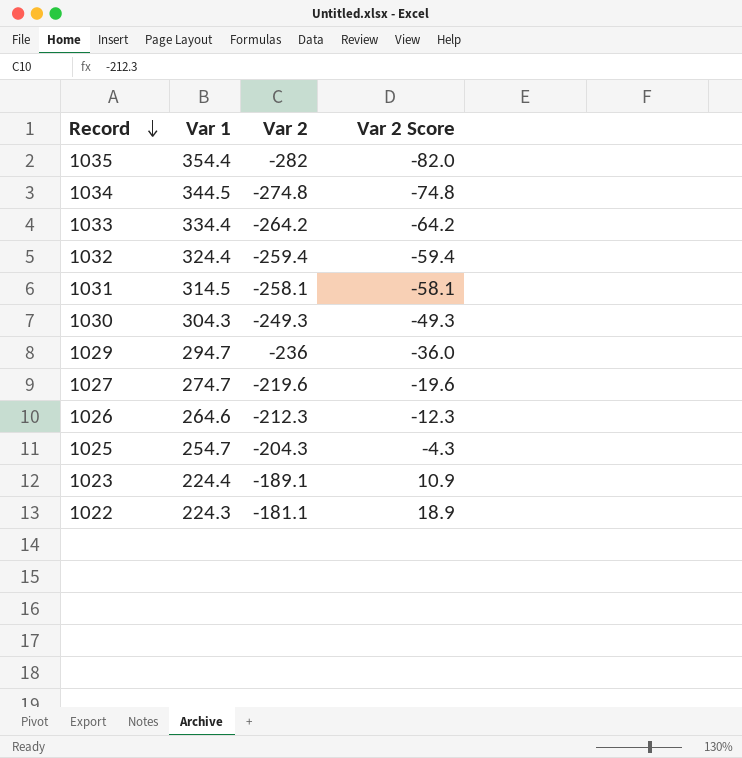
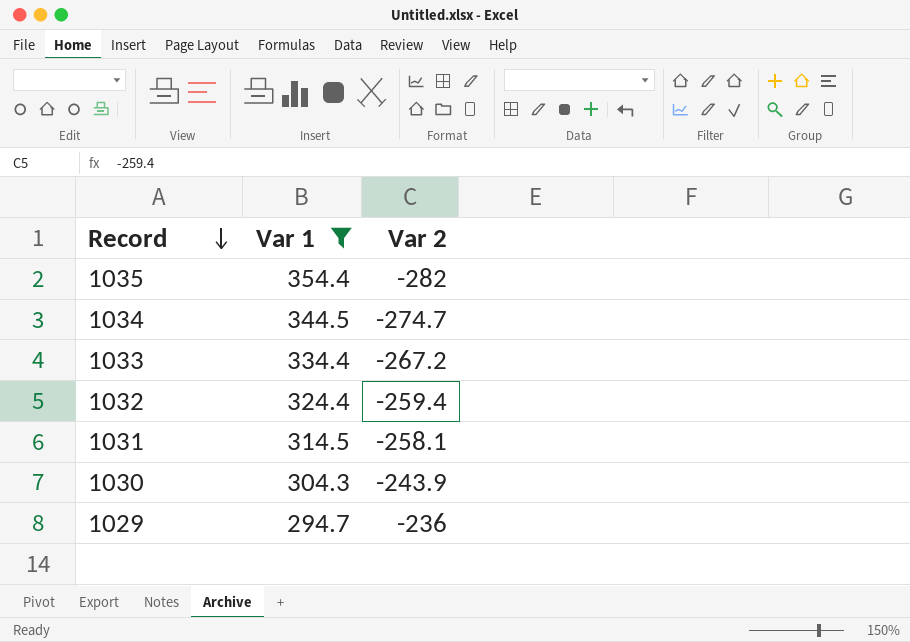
filter: none -> Var 1 >= 294.7
column Var 2 Score | formula: [Var 2] + 200 -> none
1034 | Var 2: -274.8 -> -274.7
1033 | Var 2: -264.2 -> -267.2
1030 | Var 2: -249.3 -> -243.9

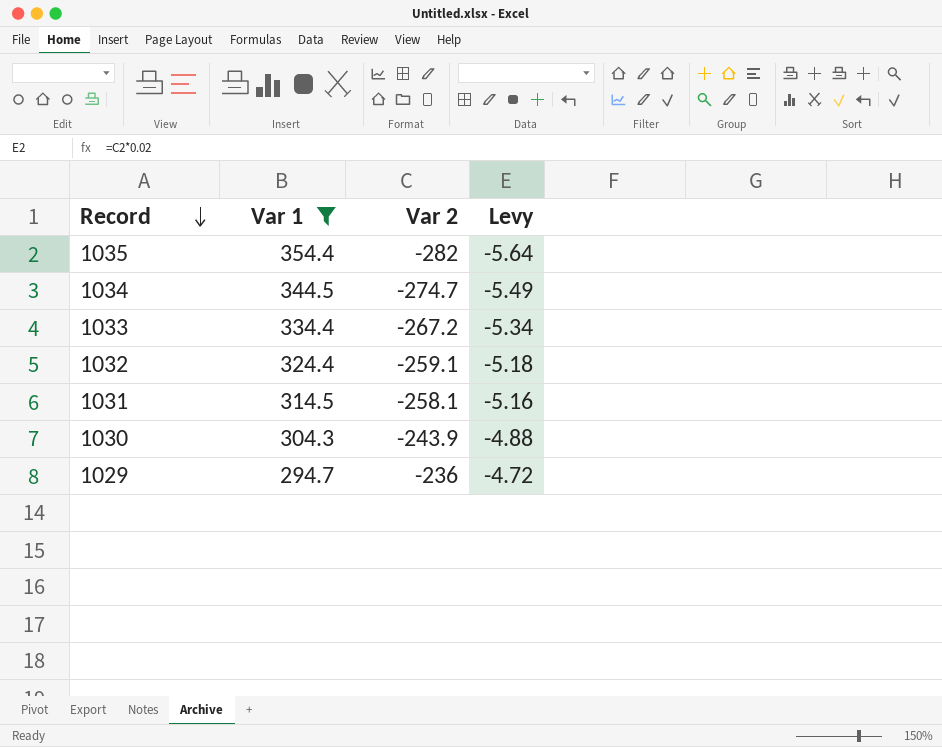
column Levy | formula: none -> [Var 2] * 0.02
1032 | Var 2: -259.4 -> -259.1

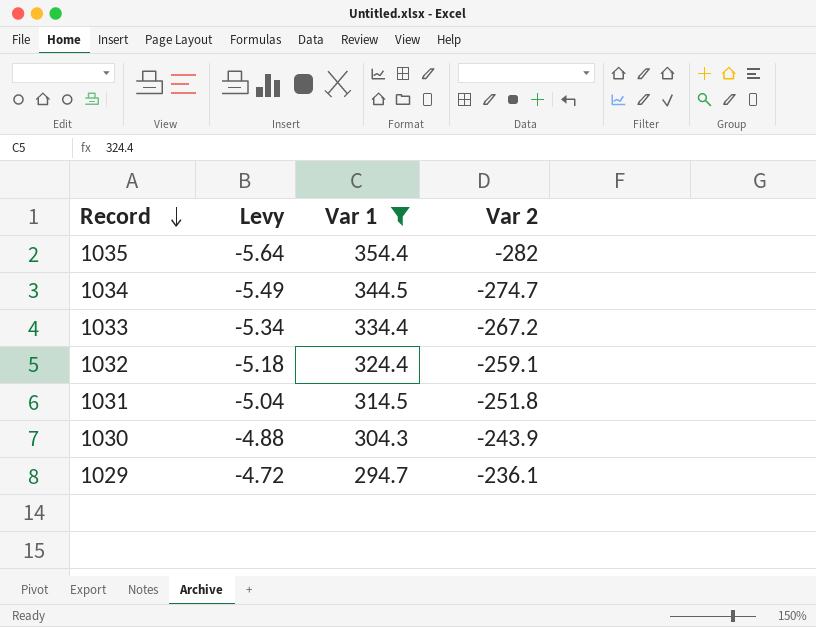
column Levy | position: 4 -> 2
1031 | Levy: -5.16 -> -5.04
1031 | Var 2: -258.1 -> -251.8
1029 | Var 2: -236 -> -236.1

